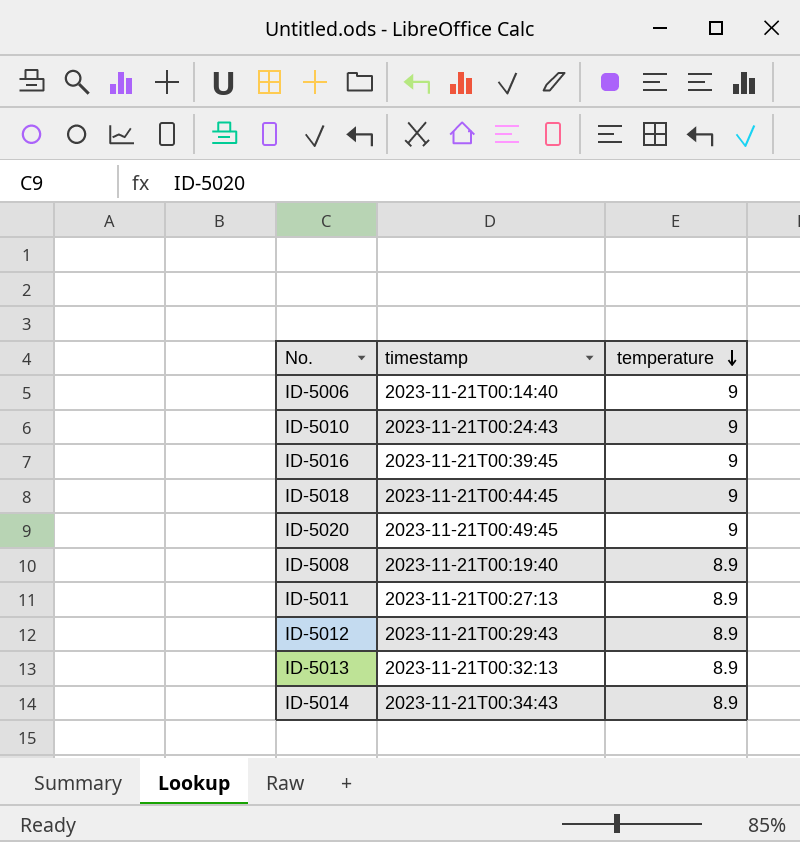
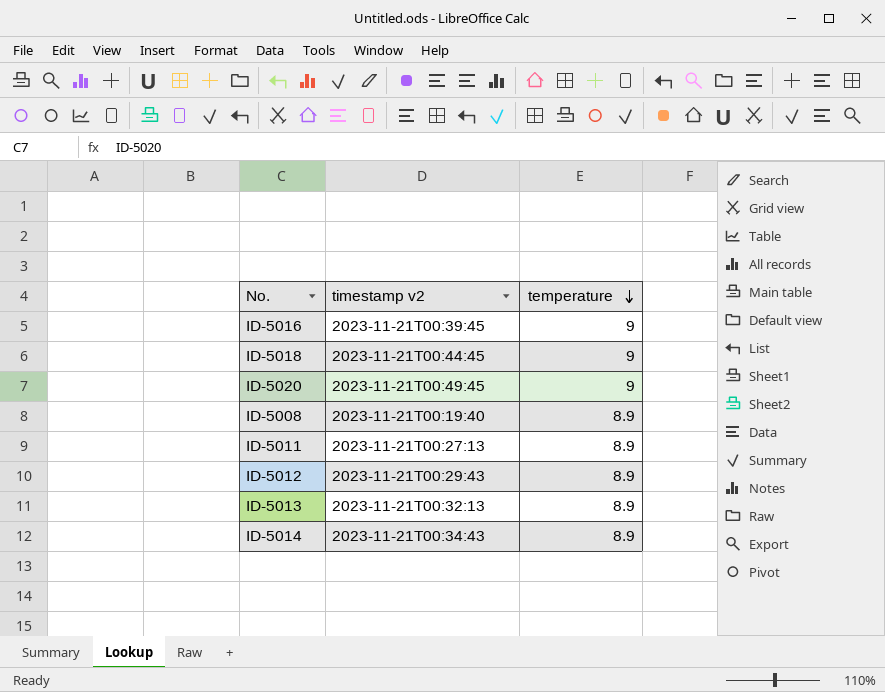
column name: timestamp -> timestamp v2
row ID-5006: 2023-11-21T00:14:40 | 9 -> none
row ID-5010: 2023-11-21T00:24:43 | 9 -> none

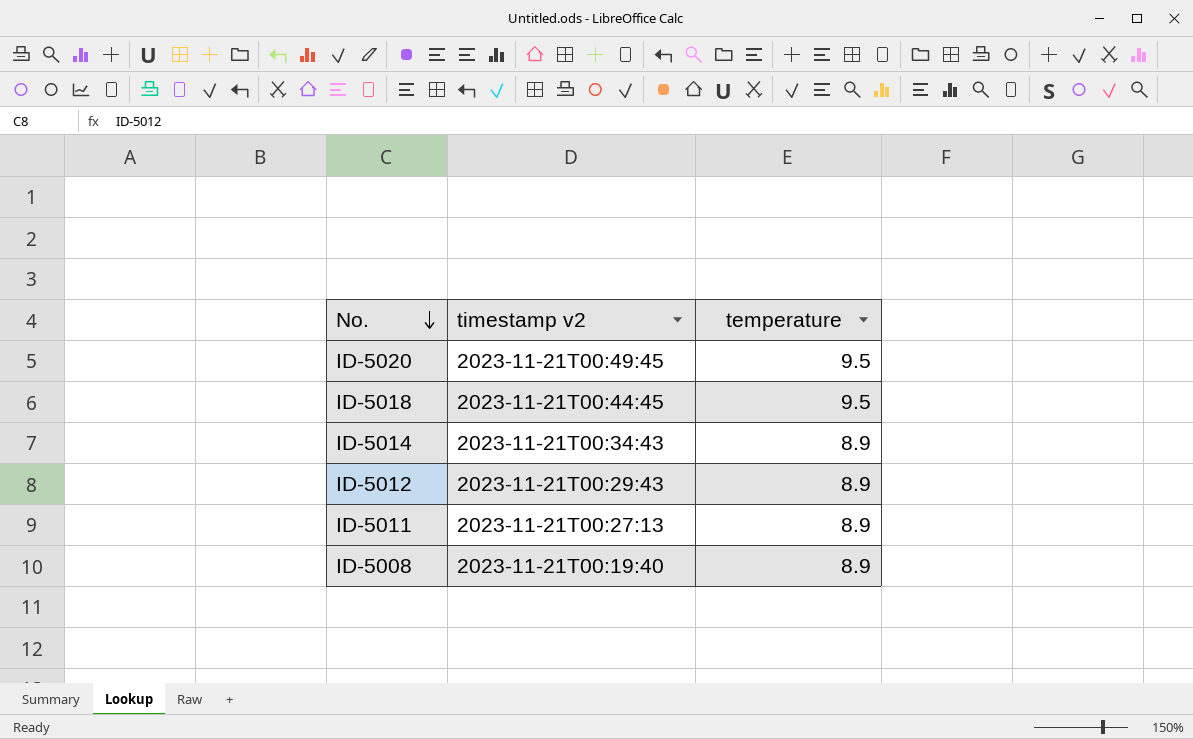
row order: temperature descending -> No. descending
row ID-5016: 2023-11-21T00:39:45 | 9 -> none
row ID-5013: 2023-11-21T00:32:13 | 8.9 -> none
ID-5020 | temperature: 9 -> 9.5
ID-5018 | temperature: 9 -> 9.5

